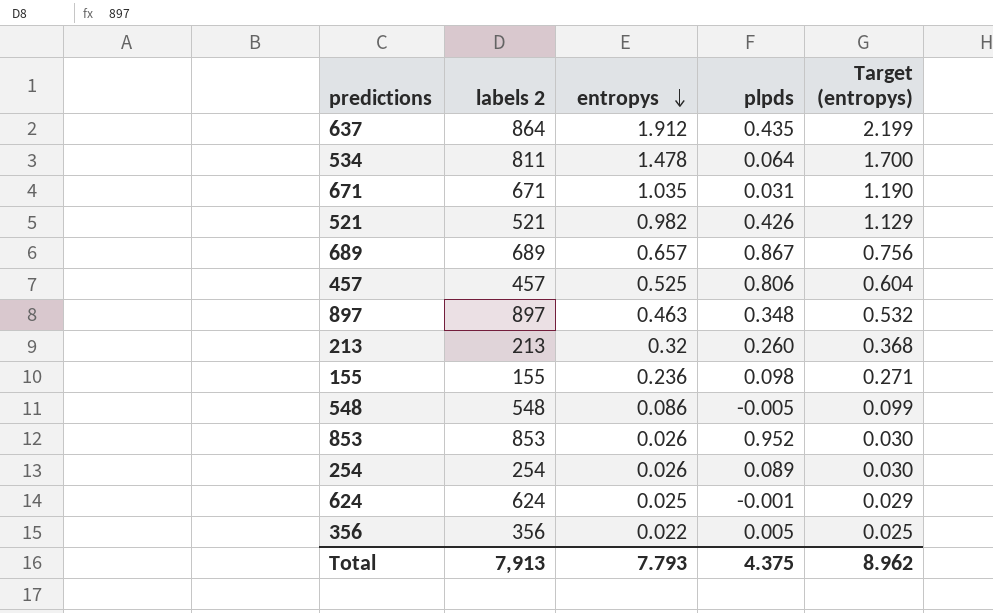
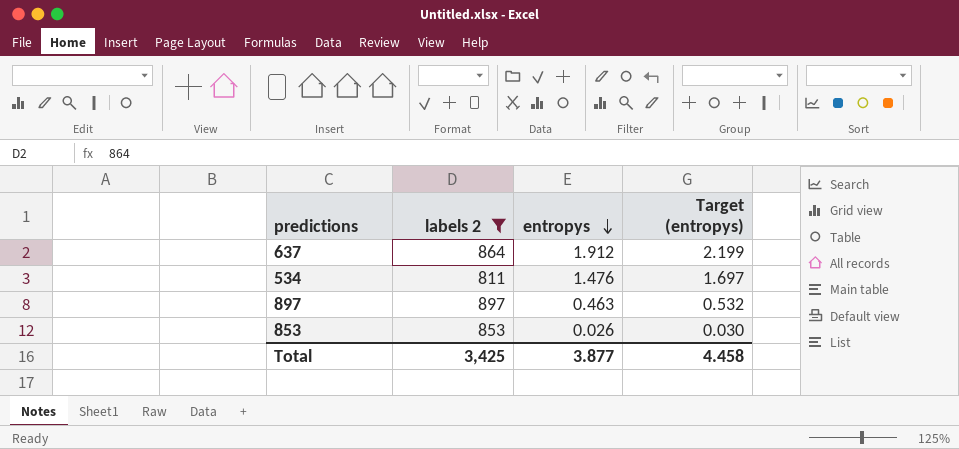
filter: none -> labels 2 >= 811
column plpds | position: 4 -> none
534 | entropys: 1.478 -> 1.476
534 | Target (entropys): 1.700 -> 1.697
Total | labels 2: 7,913 -> 3,425
Total | entropys: 7.793 -> 3.877
Total | Target (entropys): 8.962 -> 4.458

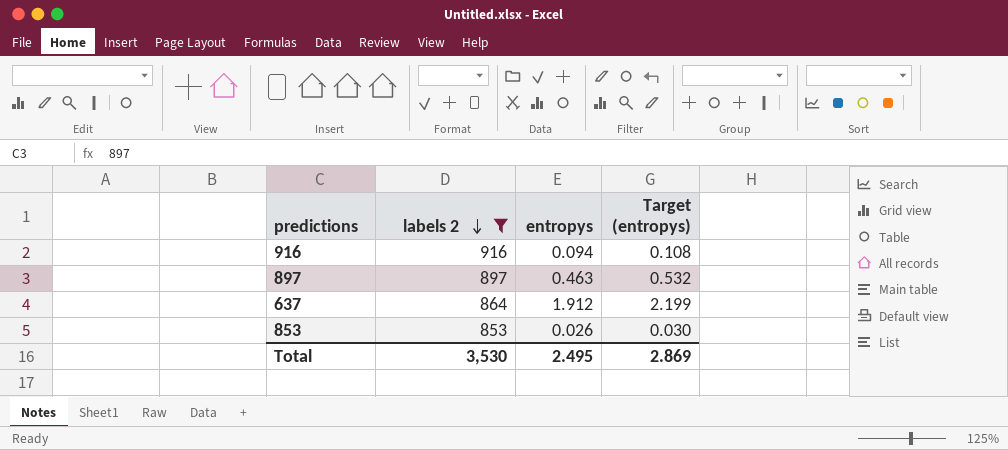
row order: entropys descending -> labels 2 descending
row 534: 811 | 1.476 | 1.697 -> none
row 916: none -> 916 | 0.094 | 0.108
Total | labels 2: 3,425 -> 3,530
Total | entropys: 3.877 -> 2.495
Total | Target (entropys): 4.458 -> 2.869

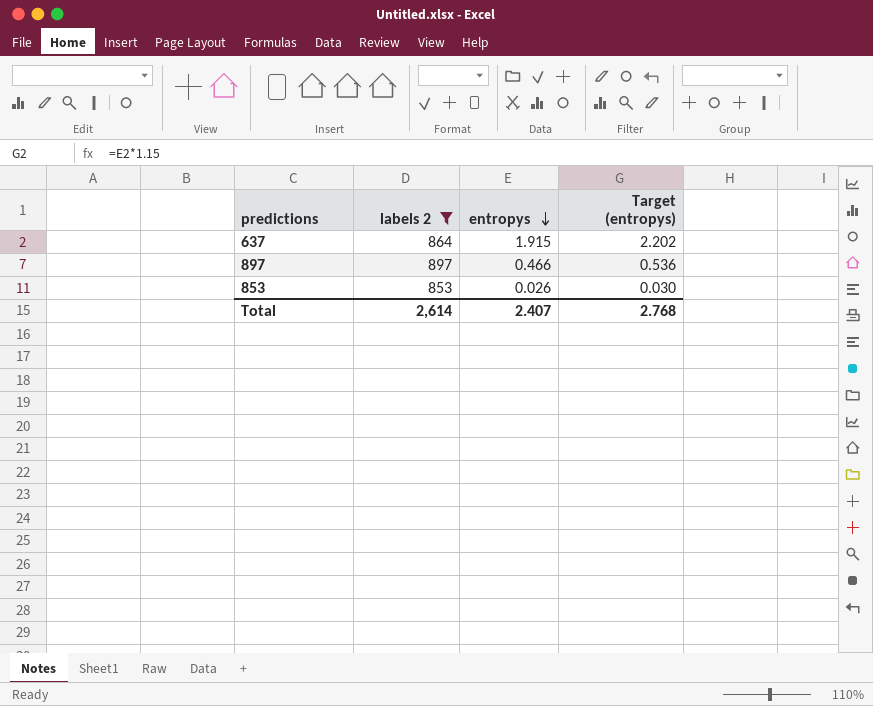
row order: labels 2 descending -> entropys descending
row 916: 916 | 0.094 | 0.108 -> none
637 | entropys: 1.912 -> 1.915
637 | Target (entropys): 2.199 -> 2.202
897 | entropys: 0.463 -> 0.466
897 | Target (entropys): 0.532 -> 0.536
Total | labels 2: 3,530 -> 2,614
Total | entropys: 2.495 -> 2.407
Total | Target (entropys): 2.869 -> 2.768

